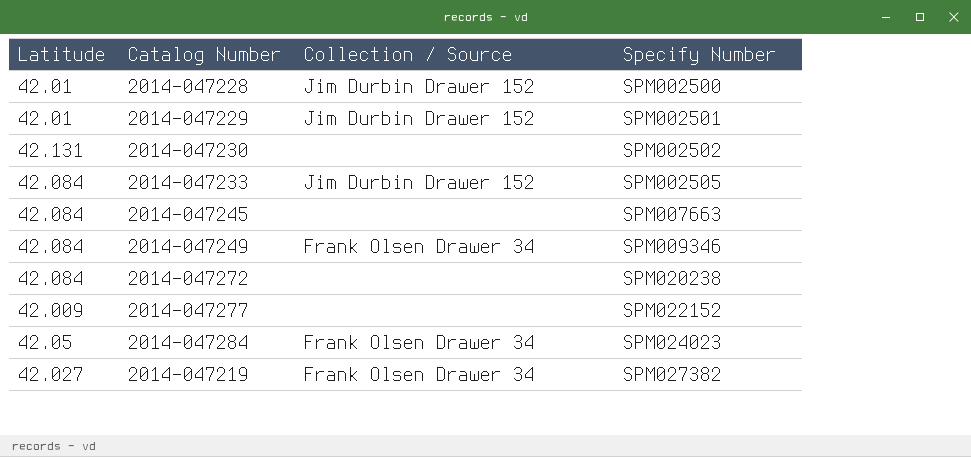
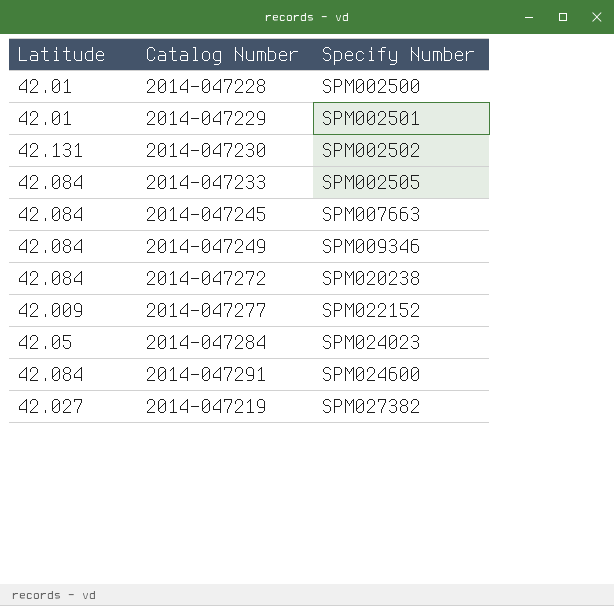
column Collection / Source | position: 3 -> none
row 2014-047291: none -> 42.084 | SPM024600

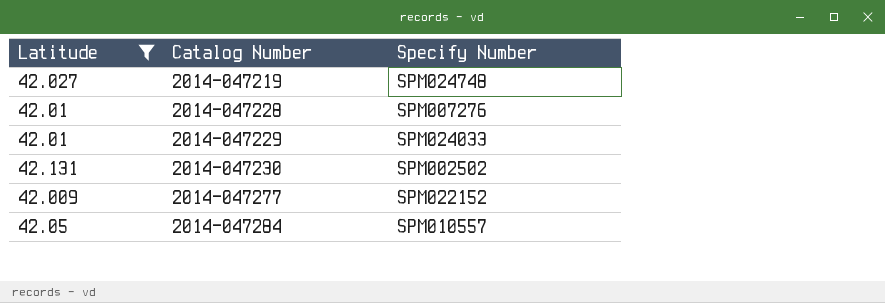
filter: none -> Latitude != 42.084
row order: Specify Number ascending -> Catalog Number ascending
2014-047219 | Specify Number: SPM027382 -> SPM024748
2014-047228 | Specify Number: SPM002500 -> SPM007276
2014-047229 | Specify Number: SPM002501 -> SPM024033
2014-047284 | Specify Number: SPM024023 -> SPM010557

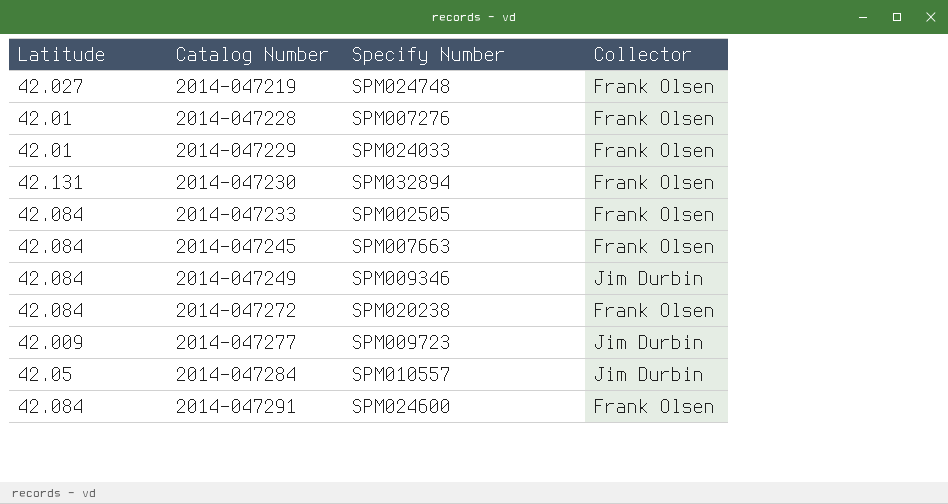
filter: Latitude != 42.084 -> none
column Collector | position: none -> 4
2014-047230 | Specify Number: SPM002502 -> SPM032894
2014-047277 | Specify Number: SPM022152 -> SPM009723

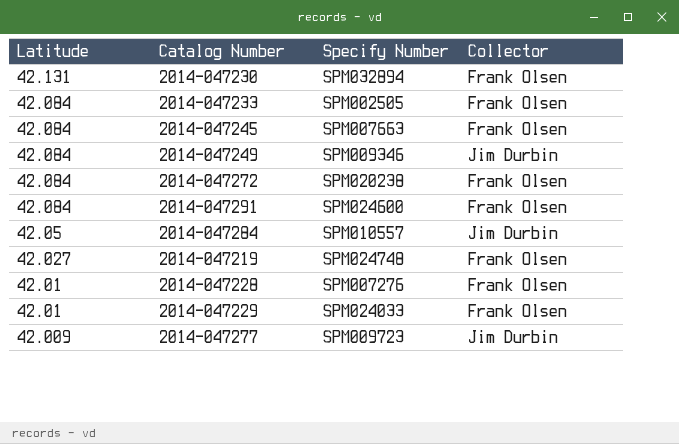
row order: Catalog Number ascending -> Latitude descending

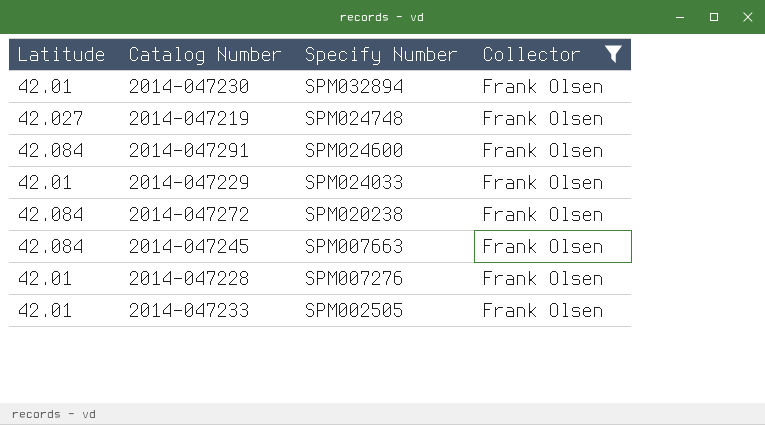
filter: none -> Collector = Frank Olsen
row order: Latitude descending -> Specify Number descending
2014-047230 | Latitude: 42.131 -> 42.01
2014-047233 | Latitude: 42.084 -> 42.01

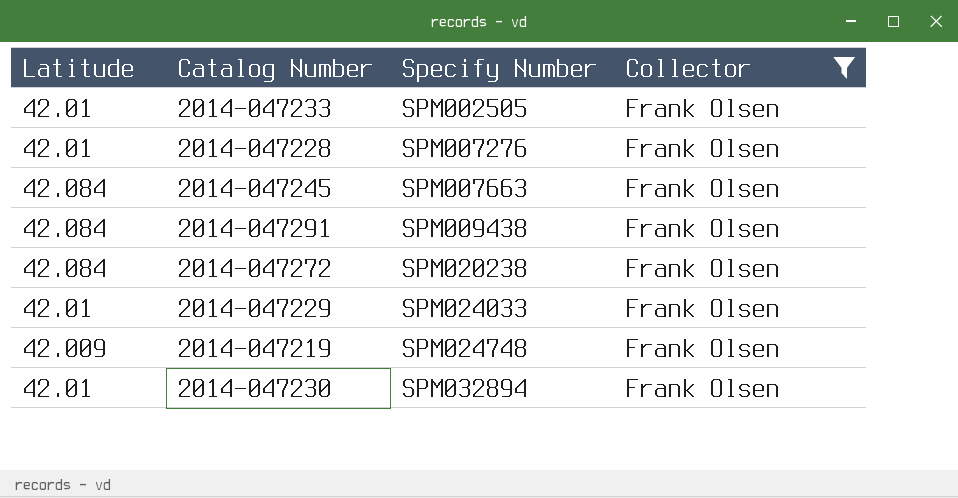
row order: Specify Number descending -> Specify Number ascending
2014-047291 | Specify Number: SPM024600 -> SPM009438
2014-047219 | Latitude: 42.027 -> 42.009

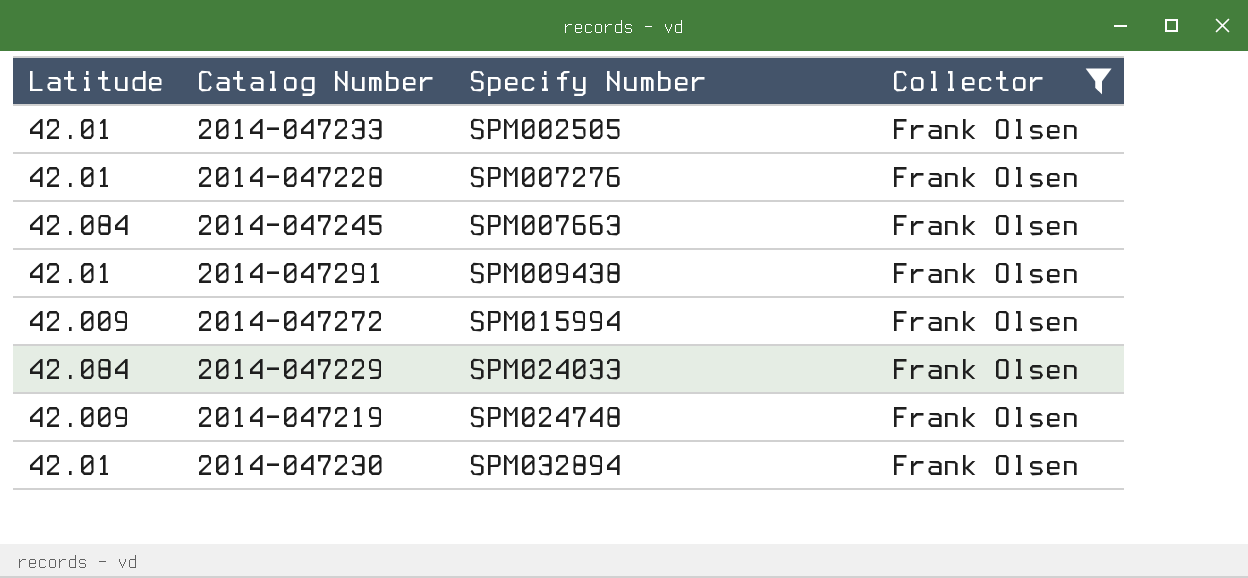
2014-047291 | Latitude: 42.084 -> 42.01
2014-047272 | Latitude: 42.084 -> 42.009
2014-047272 | Specify Number: SPM020238 -> SPM015994
2014-047229 | Latitude: 42.01 -> 42.084

